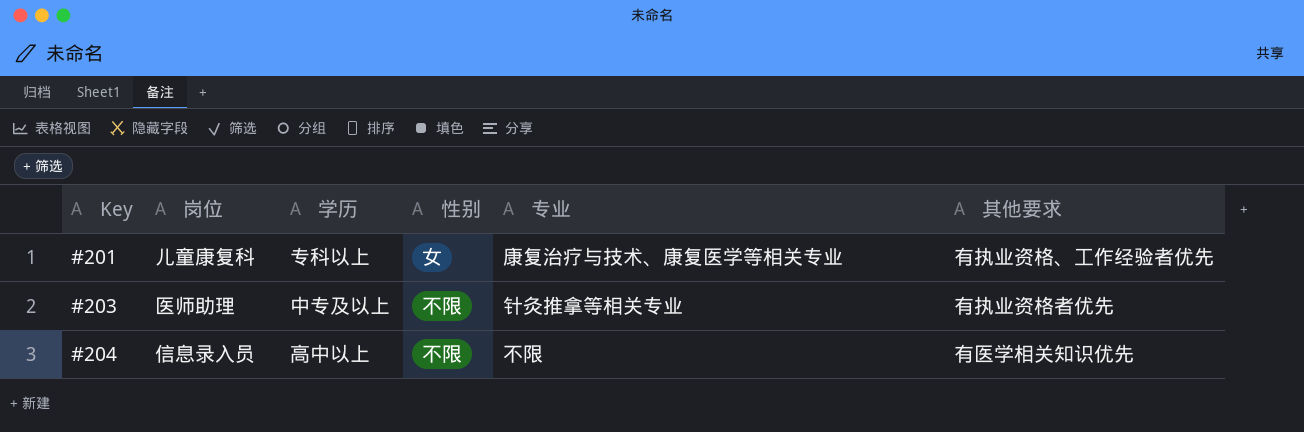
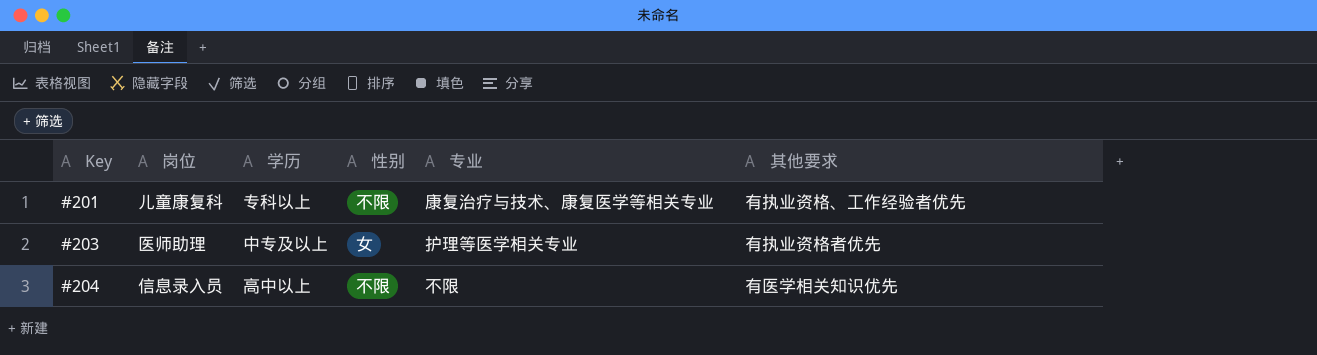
#201 | 性别: 女 -> 不限
#203 | 性别: 不限 -> 女
#203 | 专业: 针灸推拿等相关专业 -> 护理等医学相关专业

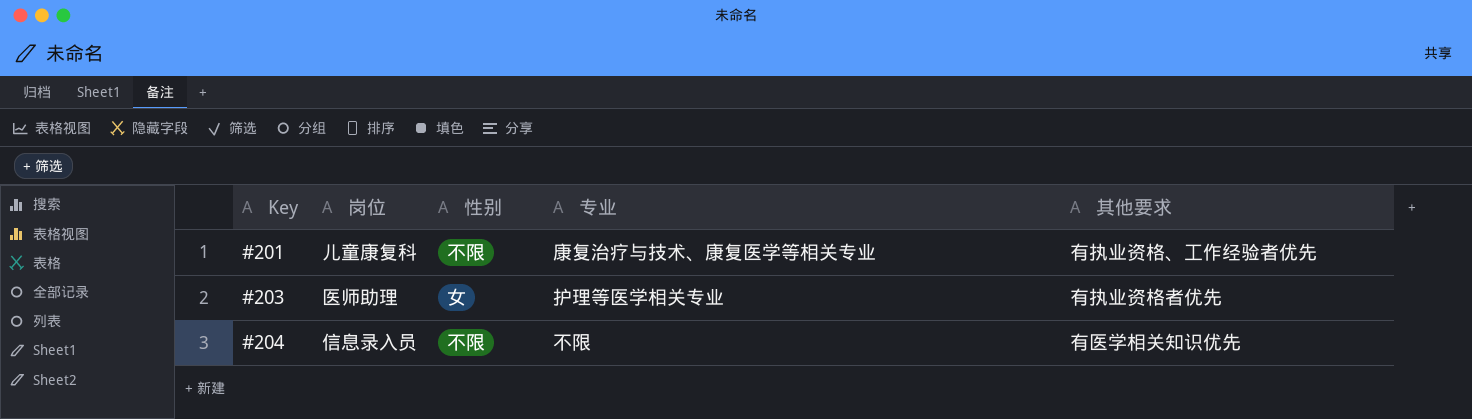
column 学历 | position: 3 -> none

